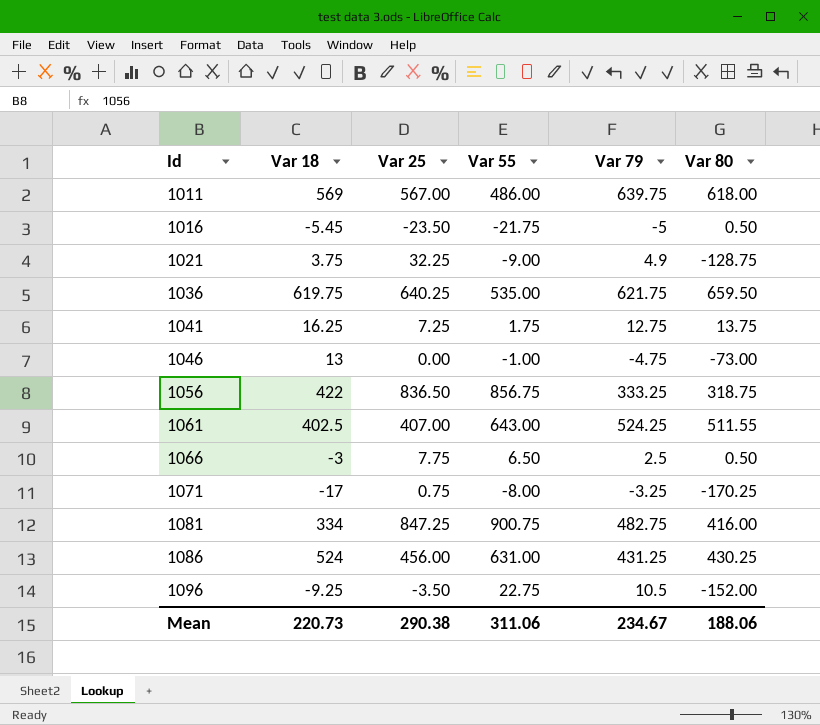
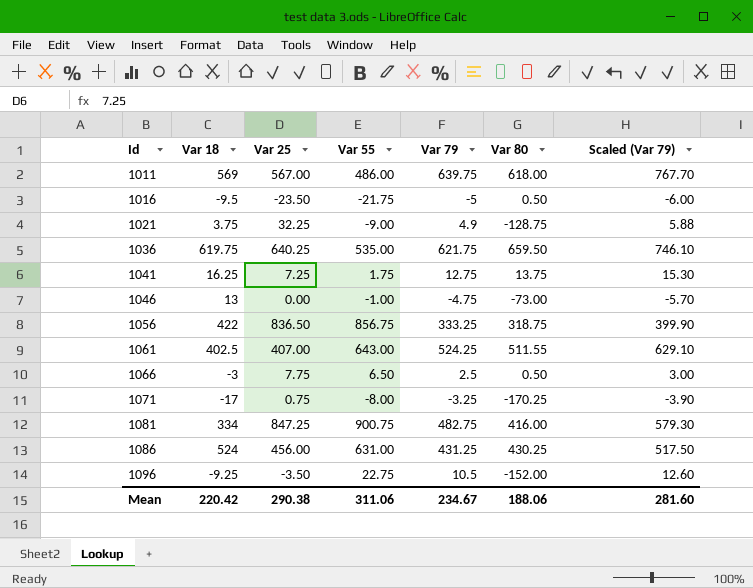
column Scaled (Var 79) | formula: none -> [Var 79] * 1.2
1016 | Var 18: -5.45 -> -9.5
Mean | Var 18: 220.73 -> 220.42

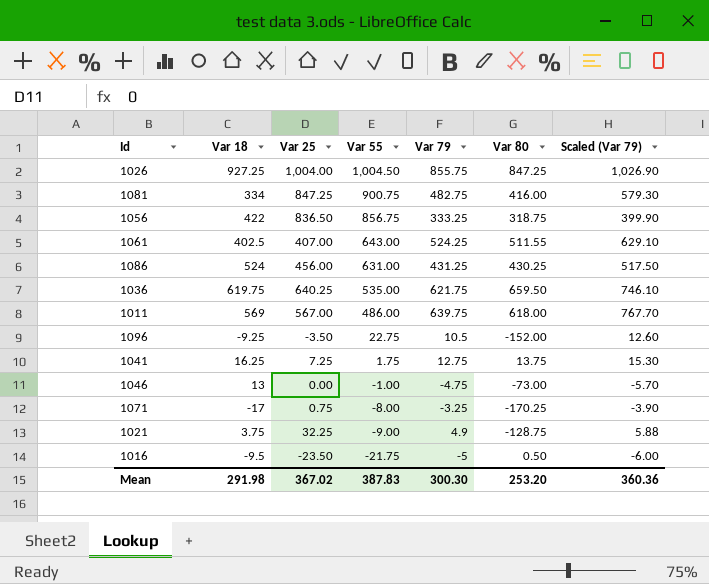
row order: Id ascending -> Var 55 descending
row 1066: -3 | 7.75 | 6.50 | 2.5 | 0.50 | 3.00 -> none
row 1026: none -> 927.25 | 1,004.00 | 1,004.50 | 855.75 | 847.25 | 1,026.90
Mean | Var 18: 220.42 -> 291.98
Mean | Var 25: 290.38 -> 367.02
Mean | Var 55: 311.06 -> 387.83
Mean | Var 79: 234.67 -> 300.30
Mean | Var 80: 188.06 -> 253.20
Mean | Scaled (Var 79): 281.60 -> 360.36

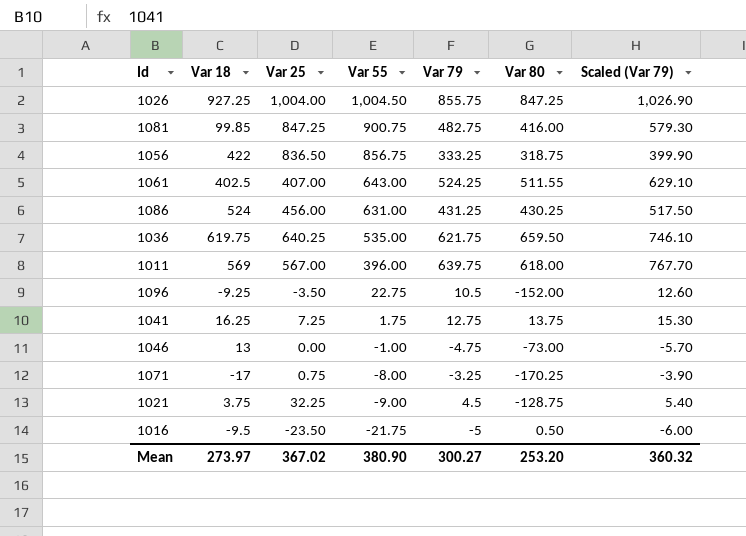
1081 | Var 18: 334 -> 99.85
1011 | Var 55: 486.00 -> 396.00
1021 | Var 79: 4.9 -> 4.5
1021 | Scaled (Var 79): 5.88 -> 5.40
Mean | Var 18: 291.98 -> 273.97
Mean | Var 55: 387.83 -> 380.90
Mean | Var 79: 300.30 -> 300.27
Mean | Scaled (Var 79): 360.36 -> 360.32

